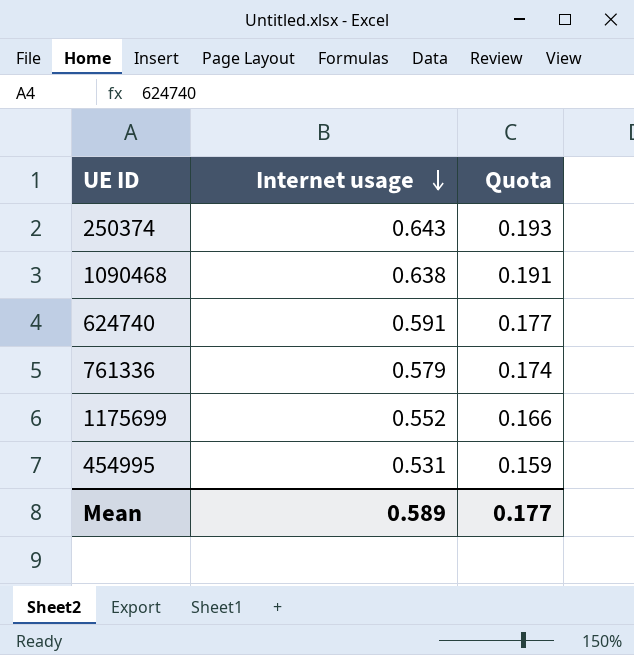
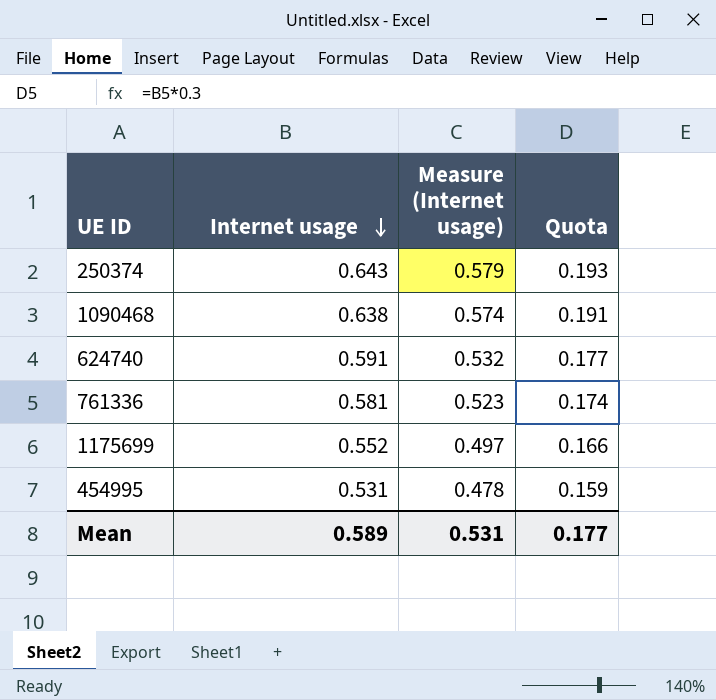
column Measure (Internet usage) | formula: none -> [Internet usage] * 0.9
761336 | Internet usage: 0.579 -> 0.581

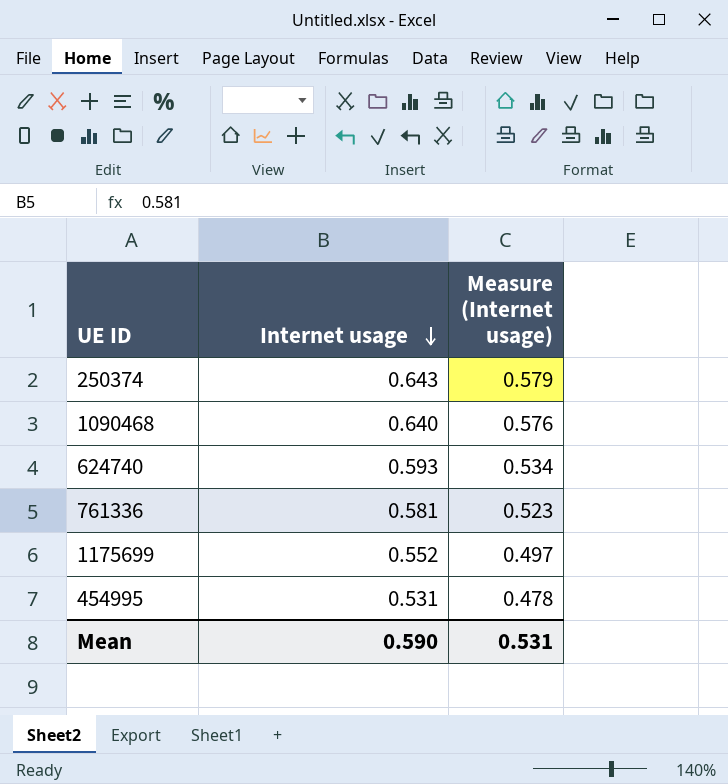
column Quota | formula: [Internet usage] * 0.3 -> none
1090468 | Internet usage: 0.638 -> 0.640
1090468 | Measure (Internet usage): 0.574 -> 0.576
624740 | Internet usage: 0.591 -> 0.593
624740 | Measure (Internet usage): 0.532 -> 0.534
Mean | Internet usage: 0.589 -> 0.590

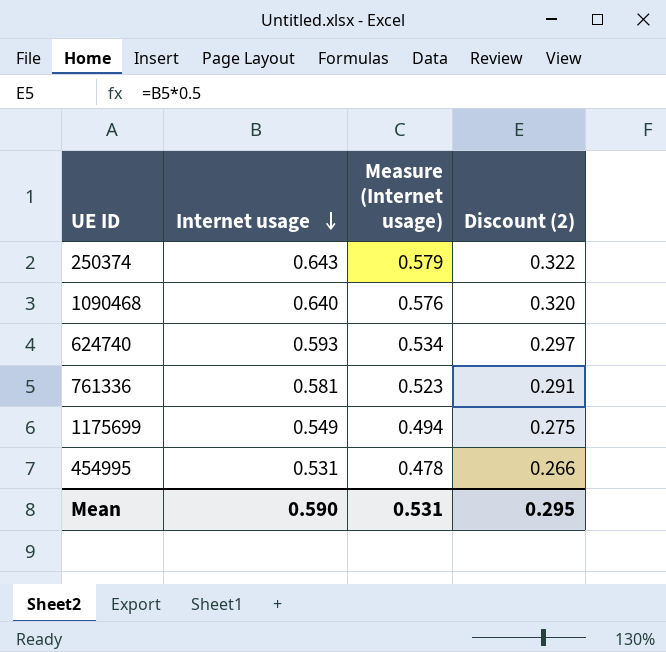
column Discount (2) | formula: none -> [Internet usage] * 0.5
1175699 | Internet usage: 0.552 -> 0.549
1175699 | Measure (Internet usage): 0.497 -> 0.494

